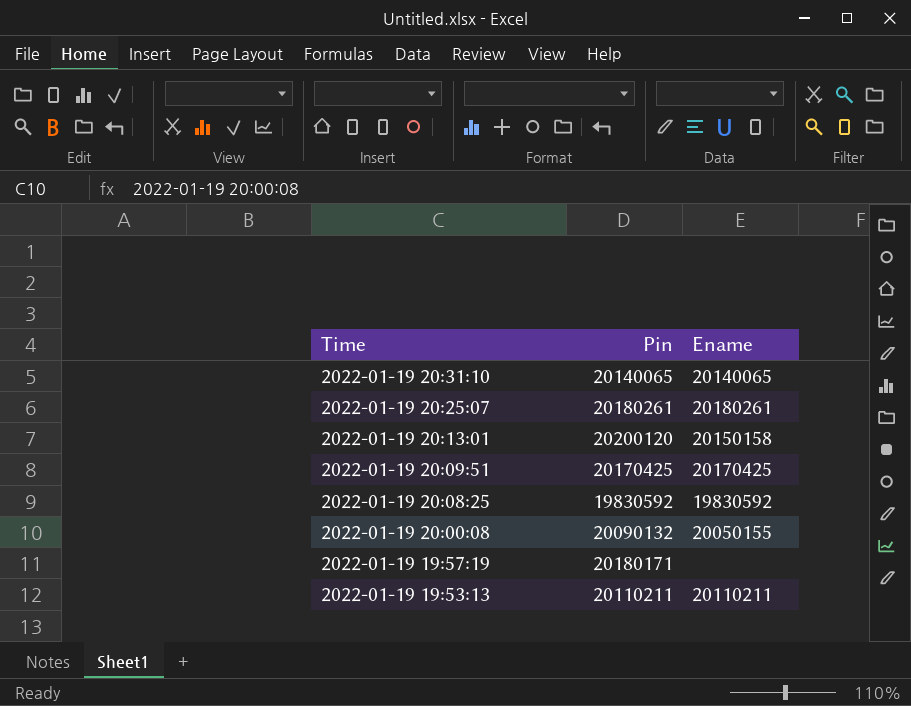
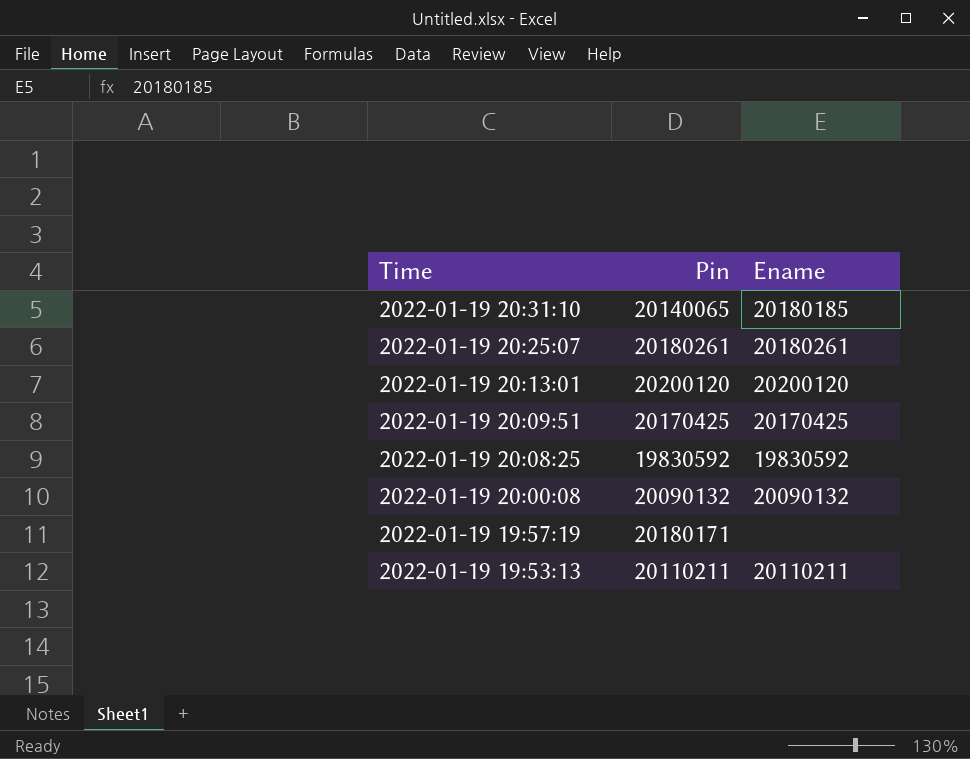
2022-01-19 20:31:10 | Ename: 20140065 -> 20180185
2022-01-19 20:13:01 | Ename: 20150158 -> 20200120
2022-01-19 20:00:08 | Ename: 20050155 -> 20090132

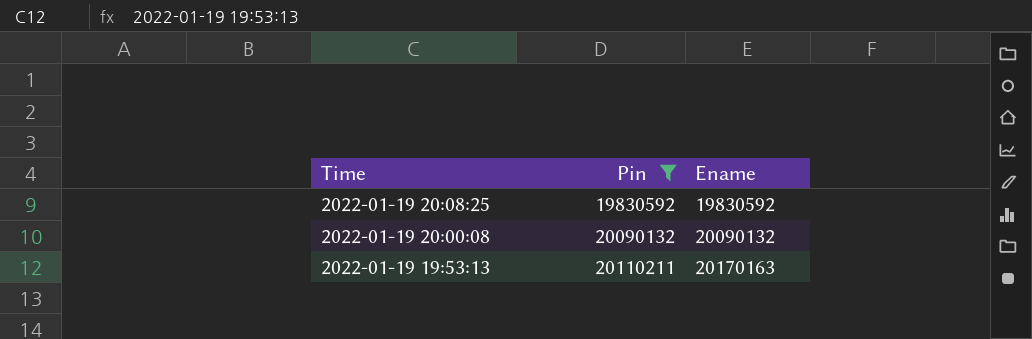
filter: none -> Pin <= 20110211
2022-01-19 19:53:13 | Ename: 20110211 -> 20170163

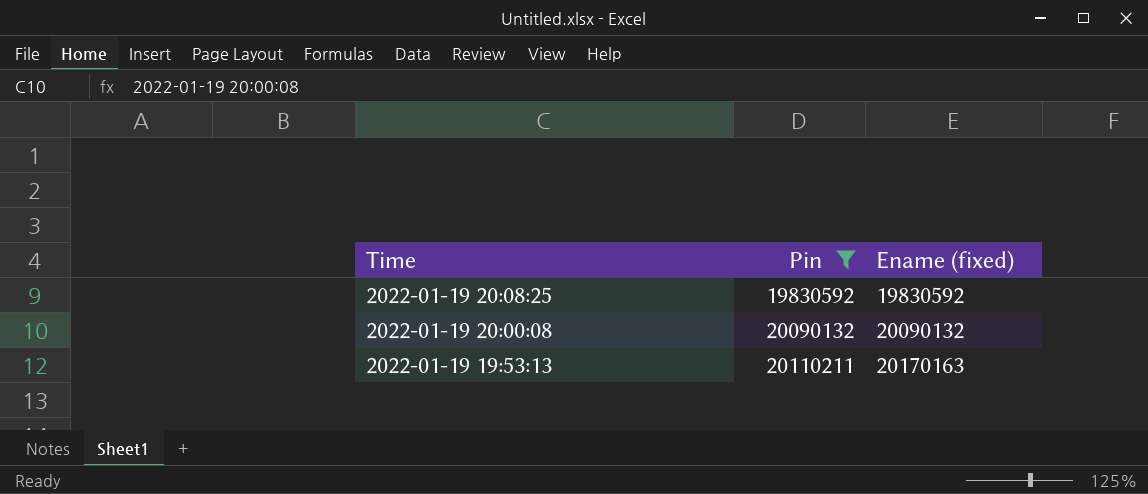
column name: Ename -> Ename (fixed)

